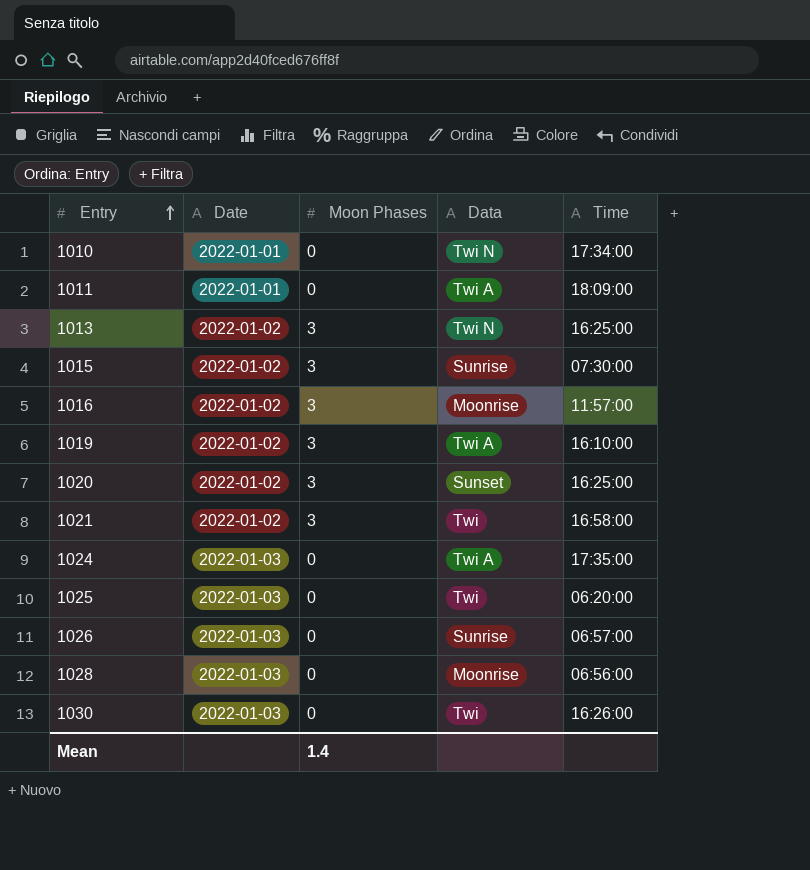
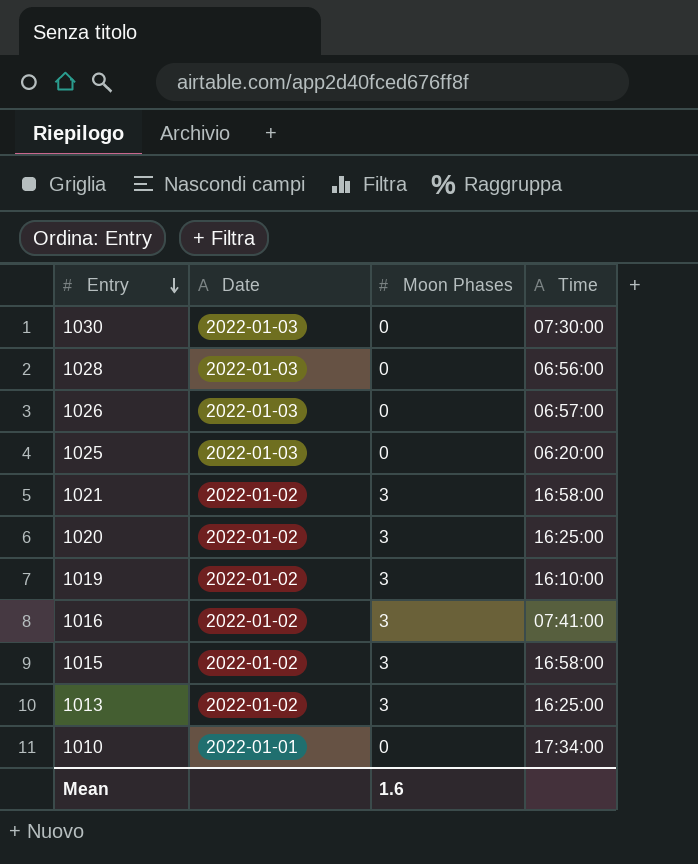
row order: Entry ascending -> Entry descending
column Data | position: 4 -> none
row 1011: 2022-01-01 | 0 | Twi A | 18:09:00 -> none
row 1024: 2022-01-03 | 0 | Twi A | 17:35:00 -> none
1030 | Time: 16:26:00 -> 07:30:00
1016 | Time: 11:57:00 -> 07:41:00
1015 | Time: 07:30:00 -> 16:58:00
Mean | Moon Phases: 1.4 -> 1.6

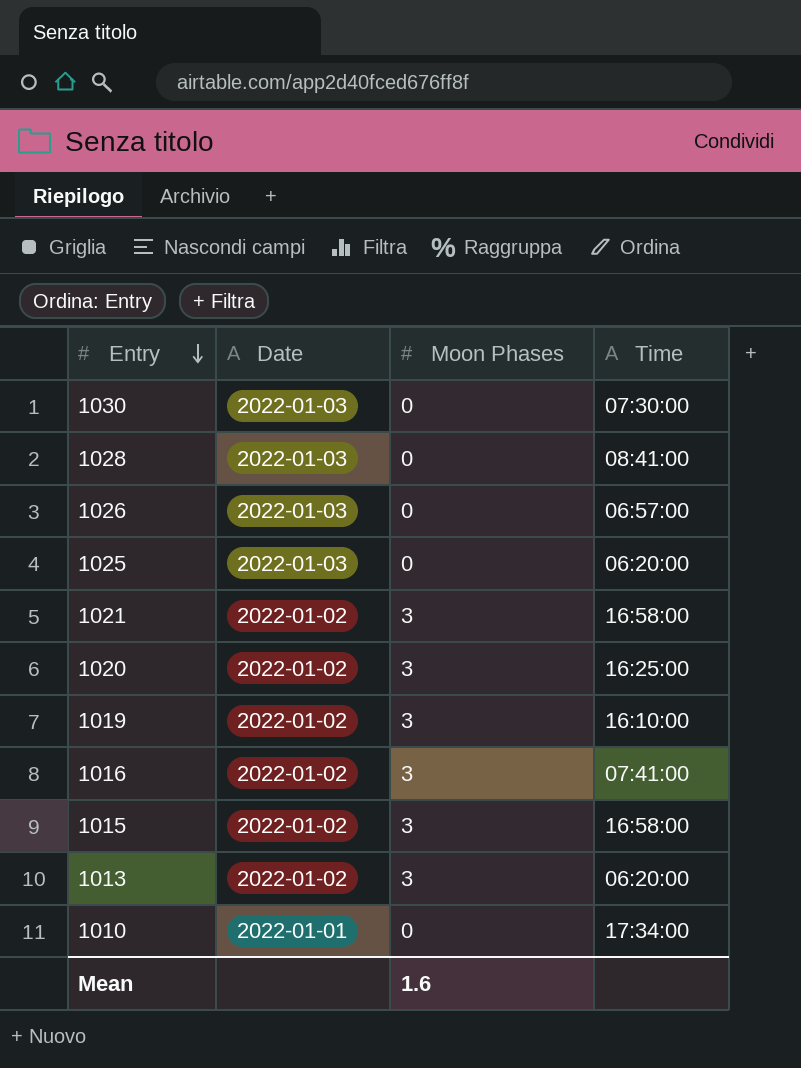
1028 | Time: 06:56:00 -> 08:41:00
1013 | Time: 16:25:00 -> 06:20:00

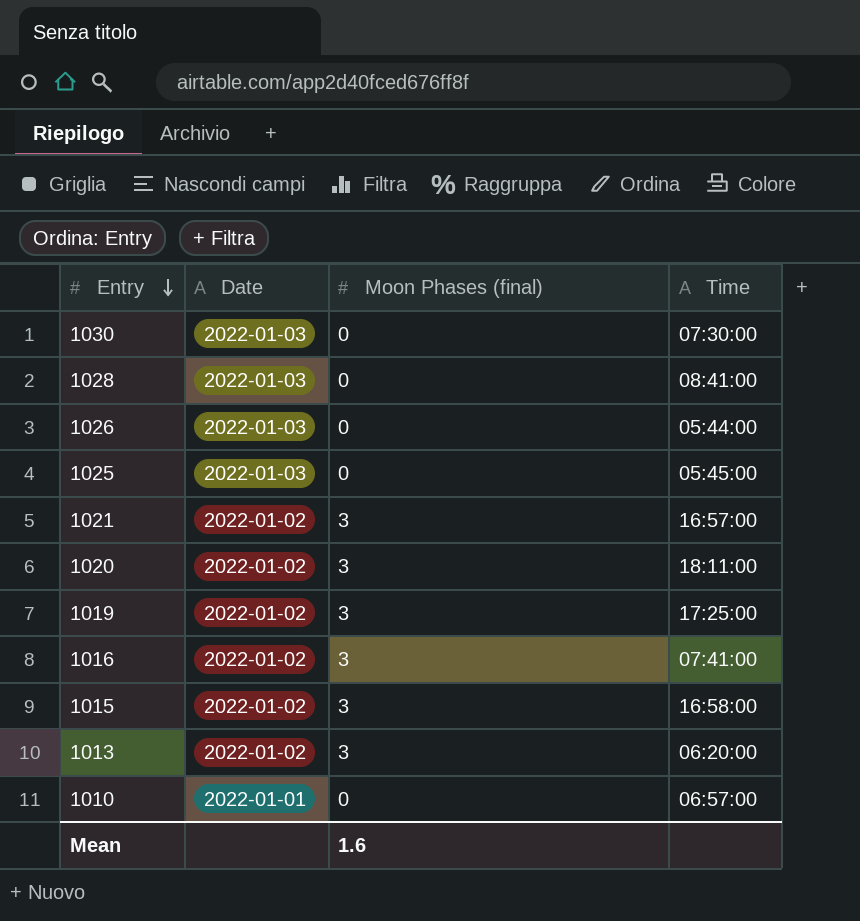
column name: Moon Phases -> Moon Phases (final)
1026 | Time: 06:57:00 -> 05:44:00
1025 | Time: 06:20:00 -> 05:45:00
1021 | Time: 16:58:00 -> 16:57:00
1020 | Time: 16:25:00 -> 18:11:00
1019 | Time: 16:10:00 -> 17:25:00
1010 | Time: 17:34:00 -> 06:57:00

